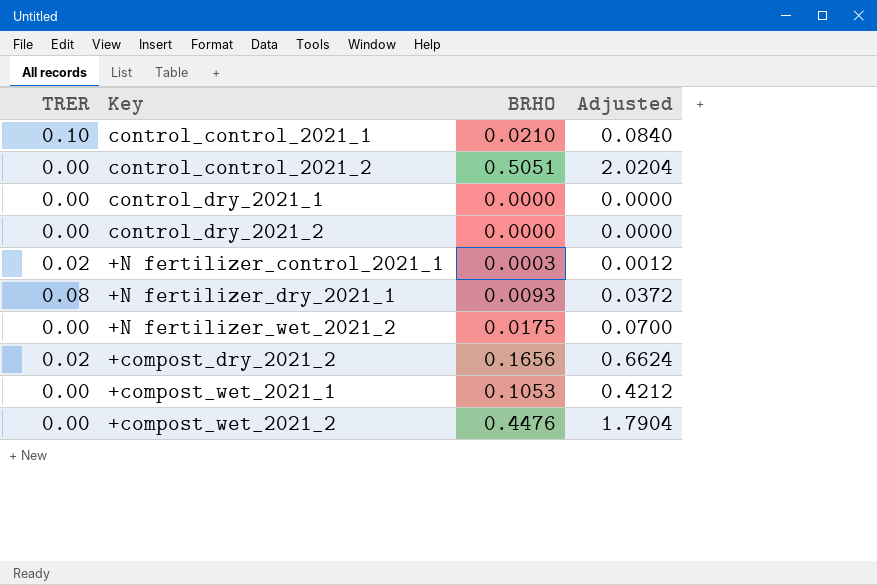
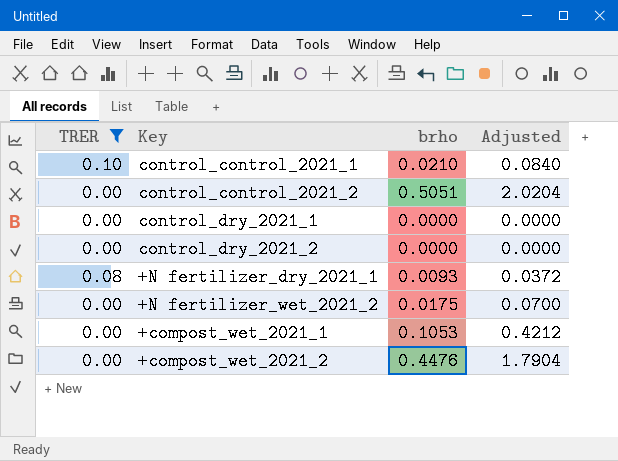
filter: none -> TRER != 0.02
column name: BRHO -> brho

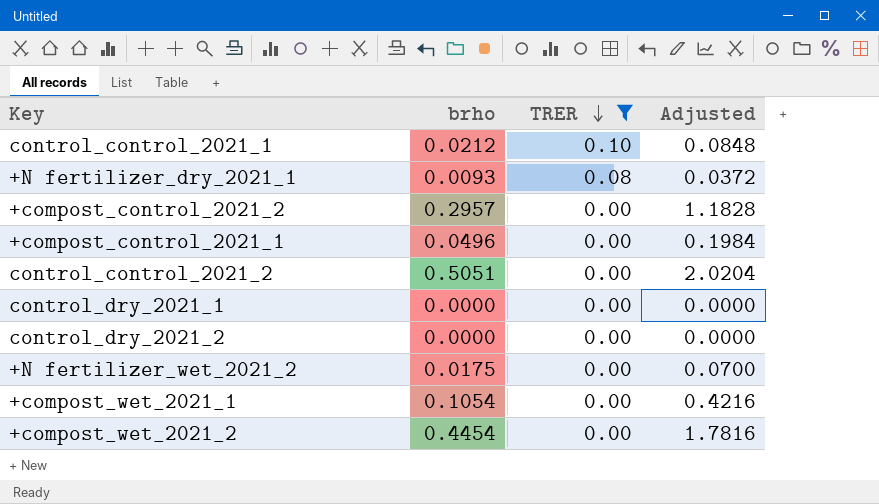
row order: none -> TRER descending
column TRER | position: 1 -> 3
control_control_2021_1 | brho: 0.0210 -> 0.0212
control_control_2021_1 | Adjusted: 0.0840 -> 0.0848
row +compost_control_2021_2: none -> 0.2957 | 0.00 | 1.1828
row +compost_control_2021_1: none -> 0.0496 | 0.00 | 0.1984
+compost_wet_2021_1 | brho: 0.1053 -> 0.1054
+compost_wet_2021_1 | Adjusted: 0.4212 -> 0.4216
+compost_wet_2021_2 | brho: 0.4476 -> 0.4454
+compost_wet_2021_2 | Adjusted: 1.7904 -> 1.7816

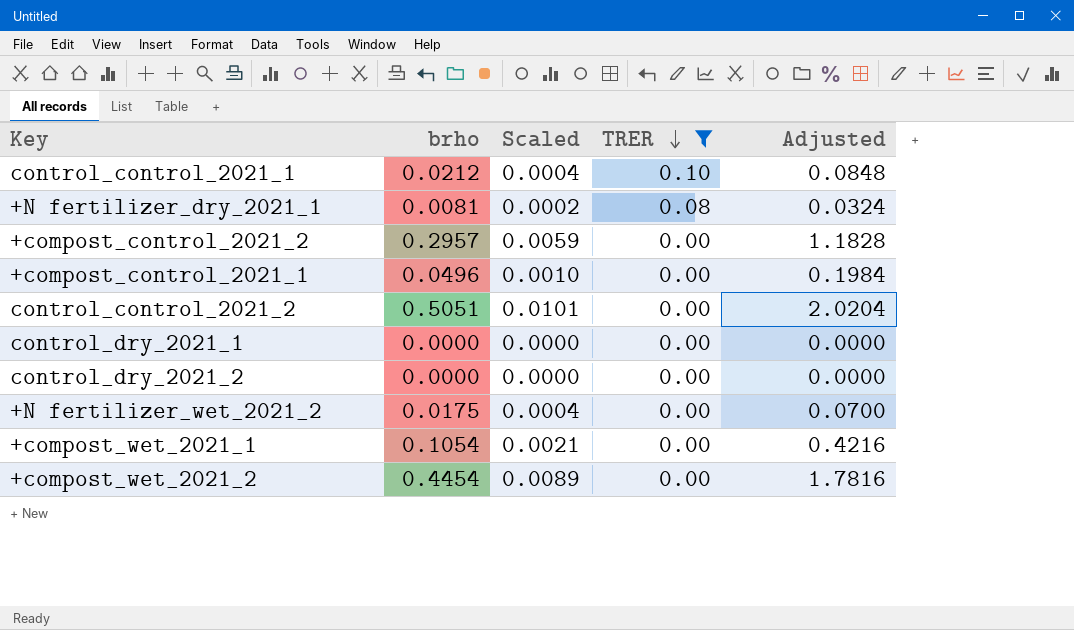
column Scaled | formula: none -> [brho] * 0.02
+N fertilizer_dry_2021_1 | brho: 0.0093 -> 0.0081
+N fertilizer_dry_2021_1 | Adjusted: 0.0372 -> 0.0324

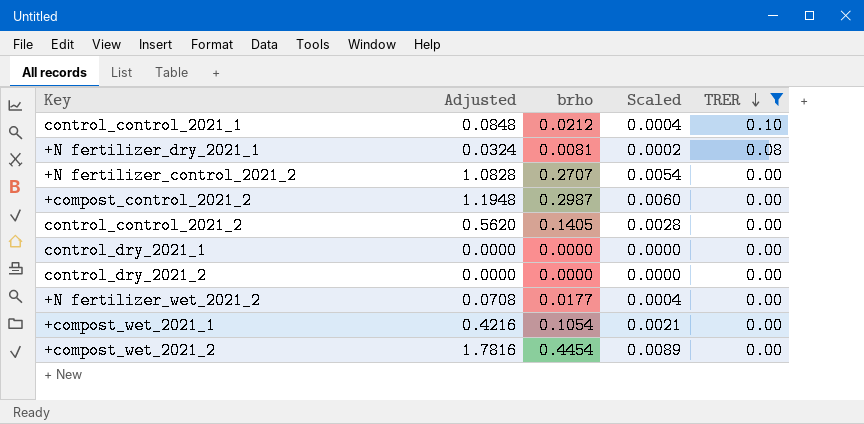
column Adjusted | position: 5 -> 2
row +compost_control_2021_1: 0.0496 | 0.0010 | 0.00 | 0.1984 -> none
row +N fertilizer_control_2021_2: none -> 1.0828 | 0.2707 | 0.0054 | 0.00
+compost_control_2021_2 | Adjusted: 1.1828 -> 1.1948
+compost_control_2021_2 | brho: 0.2957 -> 0.2987
+compost_control_2021_2 | Scaled: 0.0059 -> 0.0060
control_control_2021_2 | Adjusted: 2.0204 -> 0.5620
control_control_2021_2 | brho: 0.5051 -> 0.1405
control_control_2021_2 | Scaled: 0.0101 -> 0.0028
+N fertilizer_wet_2021_2 | Adjusted: 0.0700 -> 0.0708
+N fertilizer_wet_2021_2 | brho: 0.0175 -> 0.0177

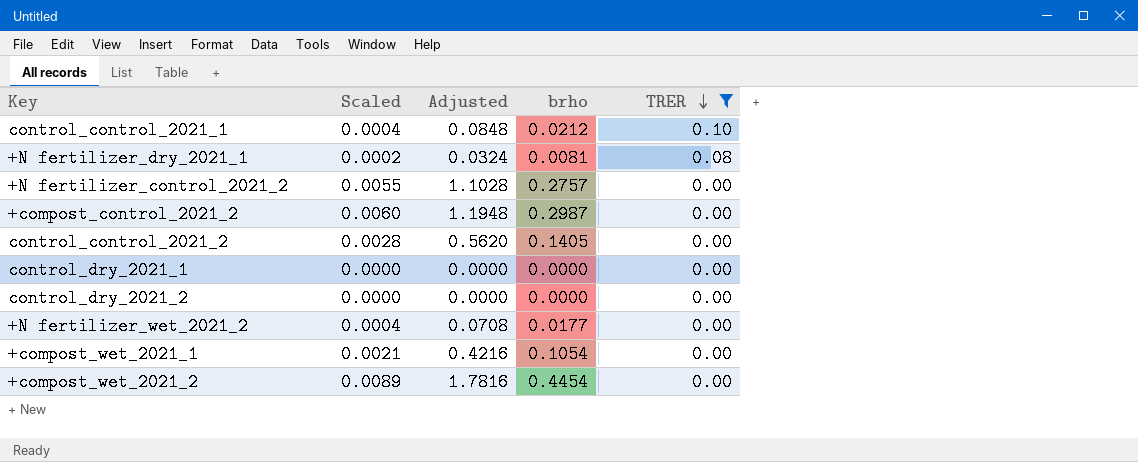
column Scaled | position: 4 -> 2
+N fertilizer_control_2021_2 | Scaled: 0.0054 -> 0.0055
+N fertilizer_control_2021_2 | Adjusted: 1.0828 -> 1.1028
+N fertilizer_control_2021_2 | brho: 0.2707 -> 0.2757

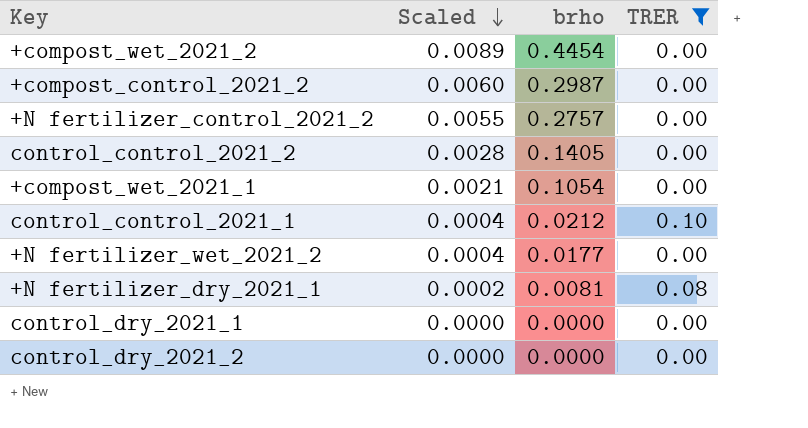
row order: TRER descending -> Scaled descending
column Adjusted | formula: [brho] * 4 -> none

